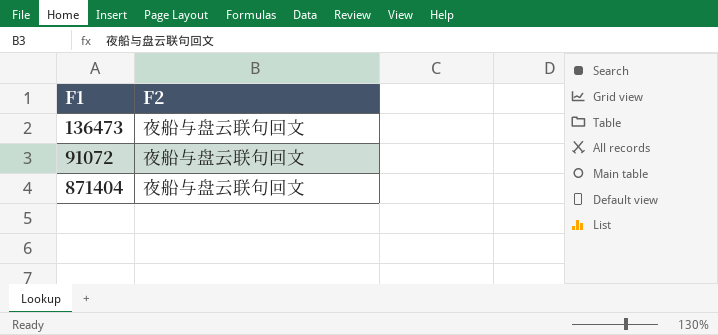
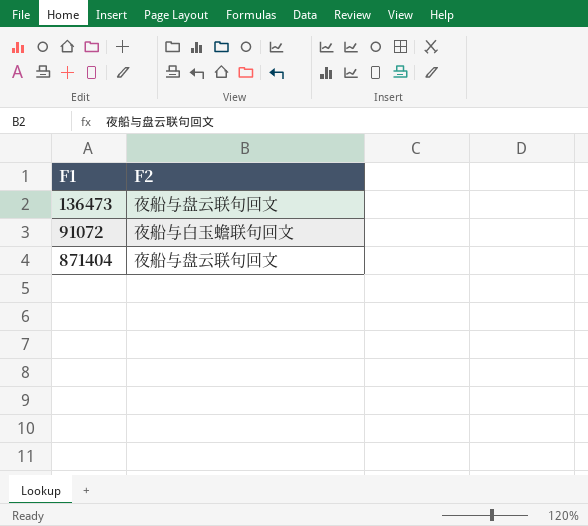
91072 | F2: 夜船与盘云联句回文 -> 夜船与白玉蟾联句回文

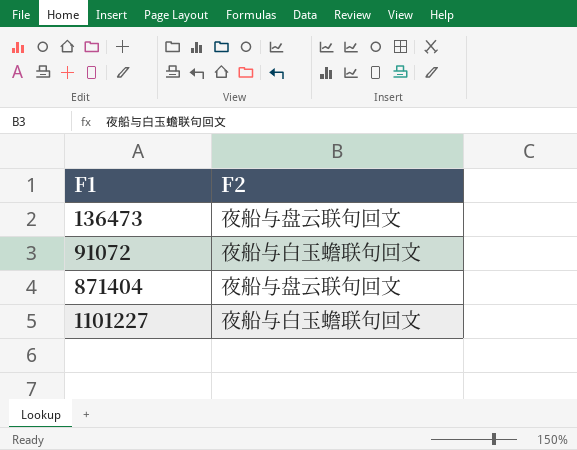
row 1101227: none -> 夜船与白玉蟾联句回文

